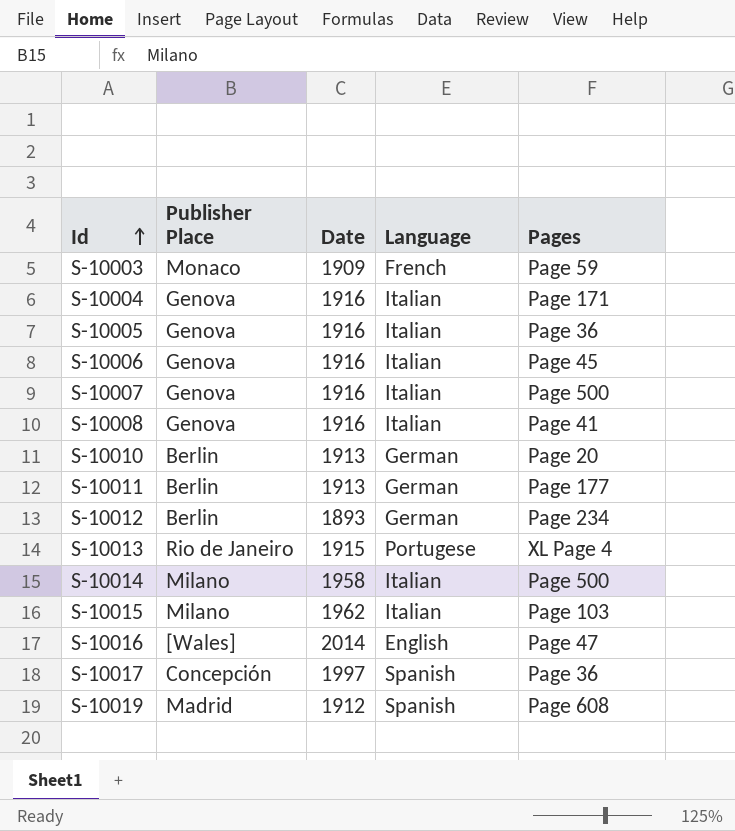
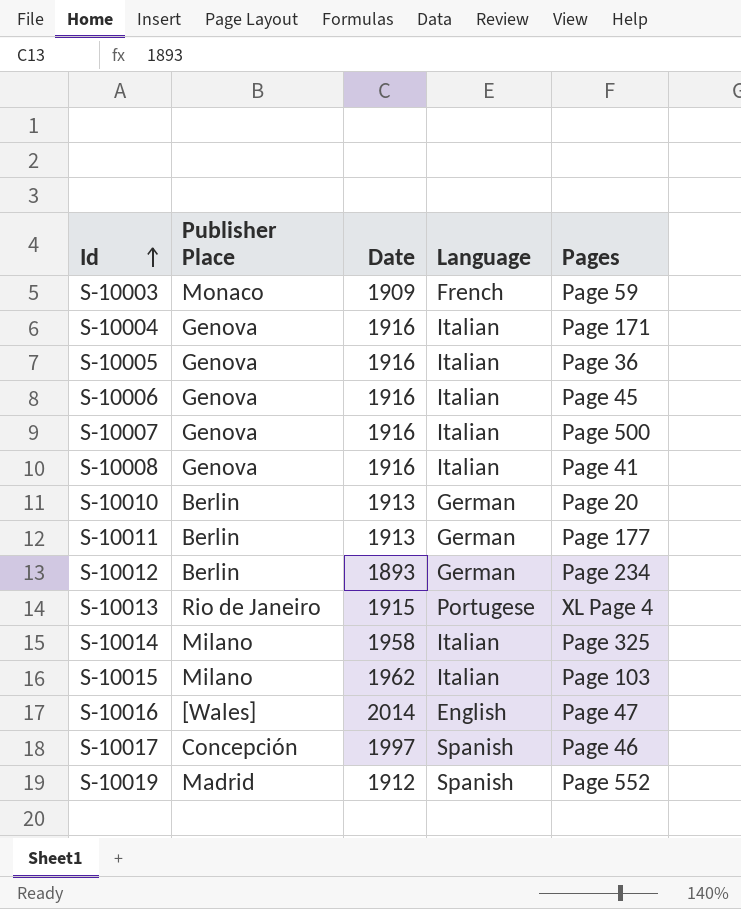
S-10014 | Pages: Page 500 -> Page 325
S-10017 | Pages: Page 36 -> Page 46
S-10019 | Pages: Page 608 -> Page 552

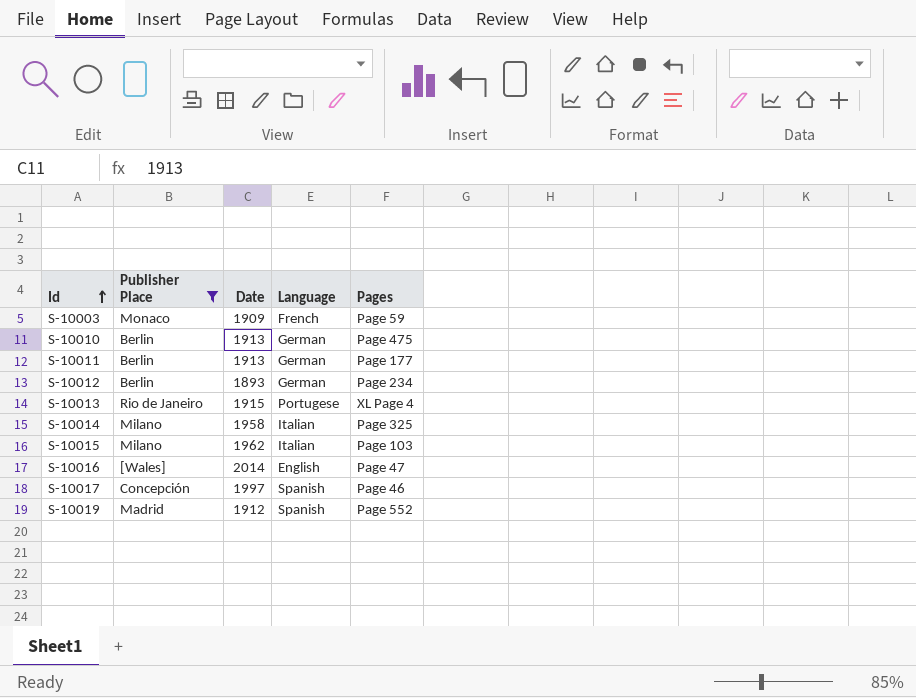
filter: none -> Publisher Place != Genova
S-10010 | Pages: Page 20 -> Page 475

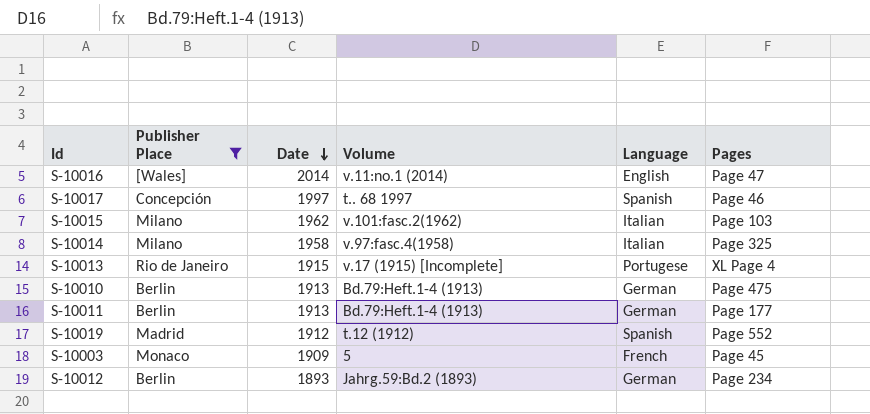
row order: Id ascending -> Date descending
column Volume | position: none -> 4
S-10003 | Pages: Page 59 -> Page 45

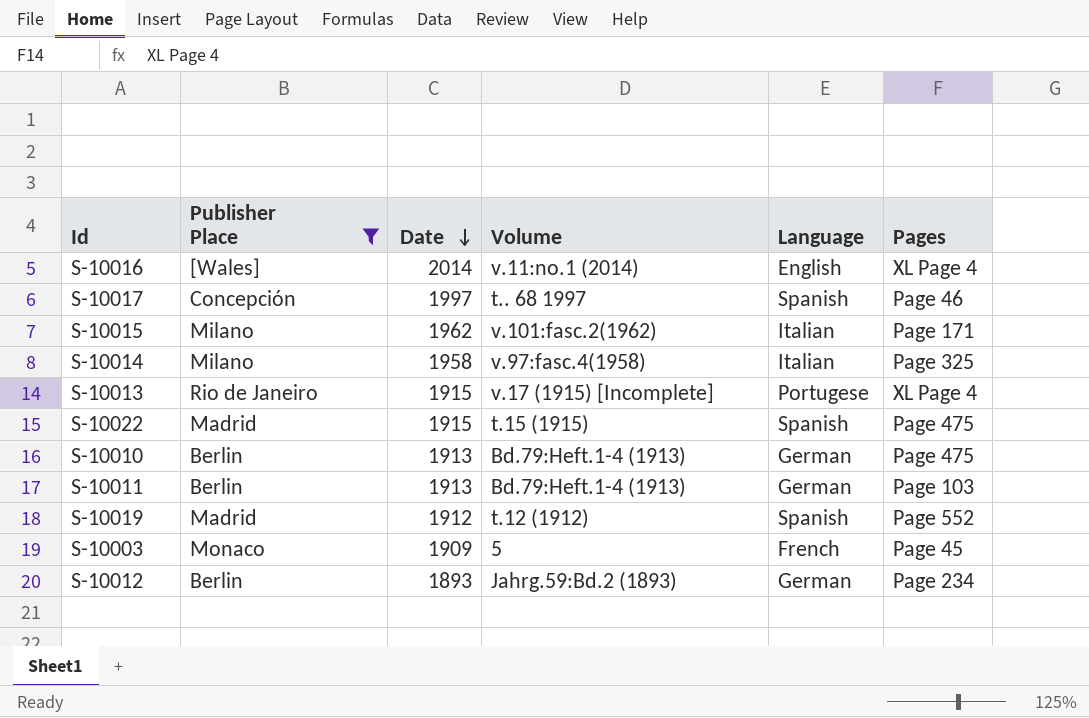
S-10016 | Pages: Page 47 -> XL Page 4
S-10015 | Pages: Page 103 -> Page 171
row S-10022: none -> Madrid | 1915 | t.15 (1915) | Spanish | Page 475
S-10011 | Pages: Page 177 -> Page 103

